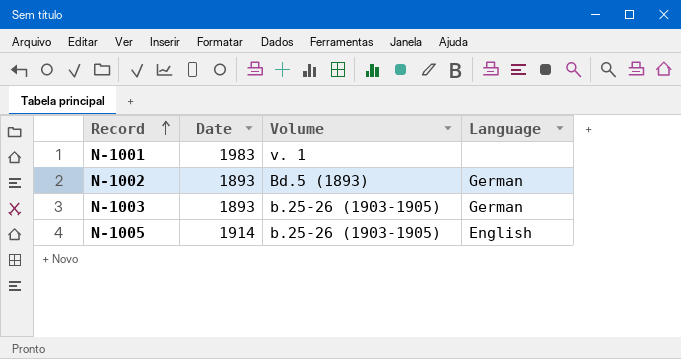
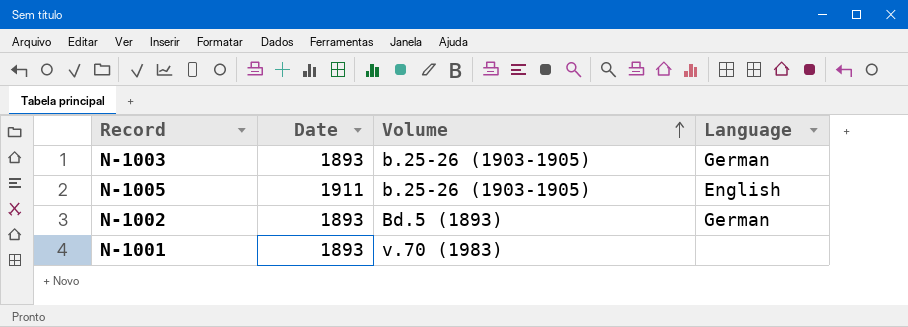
row order: Record ascending -> Volume ascending
N-1005 | Date: 1914 -> 1911
N-1001 | Date: 1983 -> 1893
N-1001 | Volume: v. 1 -> v.70 (1983)

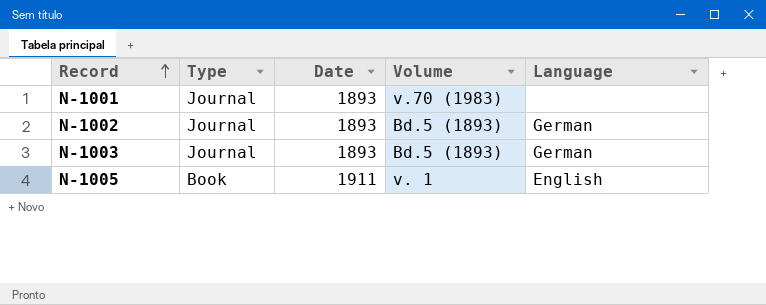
row order: Volume ascending -> Record ascending
column Type | position: none -> 2
N-1003 | Volume: b.25-26 (1903-1905) -> Bd.5 (1893)
N-1005 | Volume: b.25-26 (1903-1905) -> v. 1

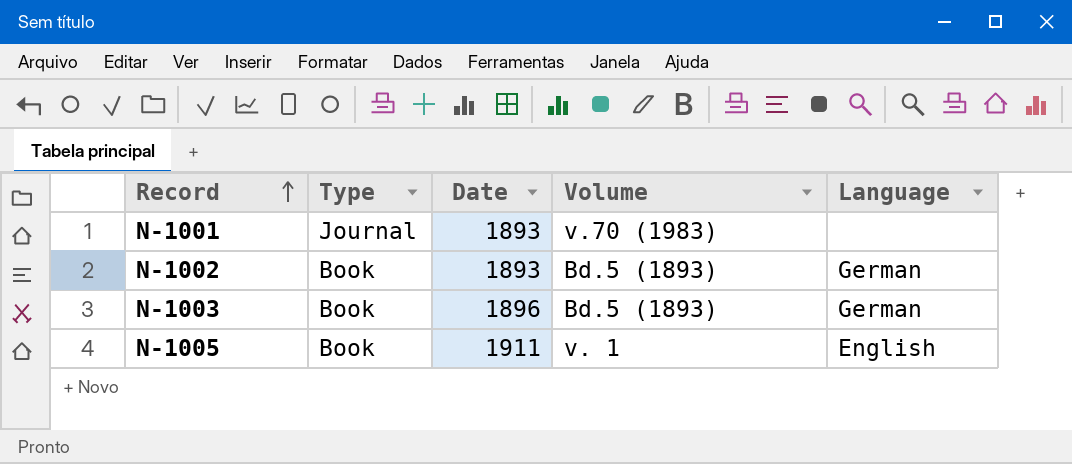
N-1002 | Type: Journal -> Book
N-1003 | Type: Journal -> Book
N-1003 | Date: 1893 -> 1896

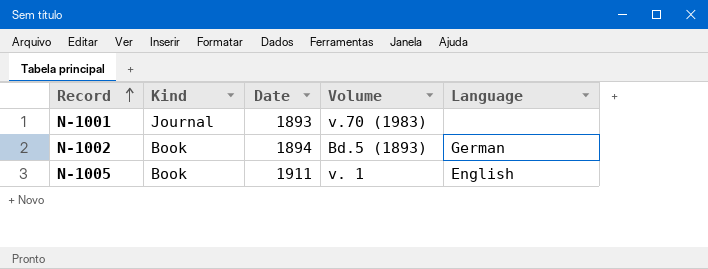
column name: Type -> Kind
row N-1003: Book | 1896 | Bd.5 (1893) | German -> none
N-1002 | Date: 1893 -> 1894

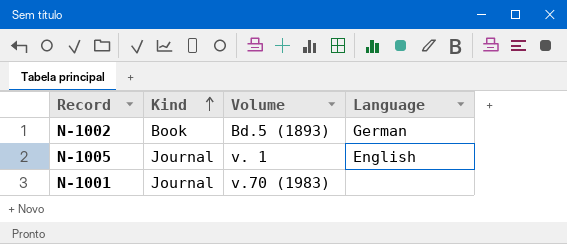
row order: Record ascending -> Kind ascending
column Date | position: 3 -> none
N-1005 | Kind: Book -> Journal

